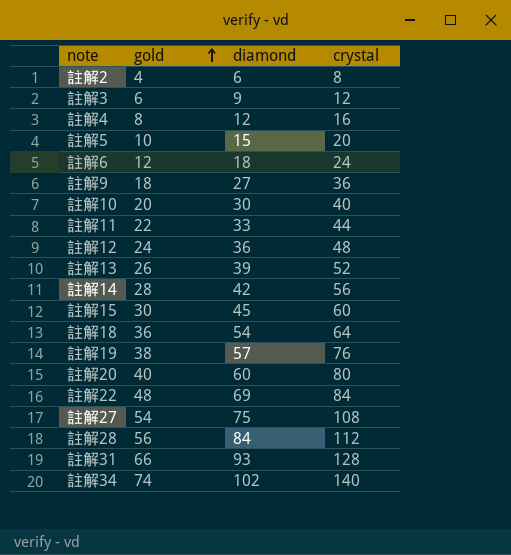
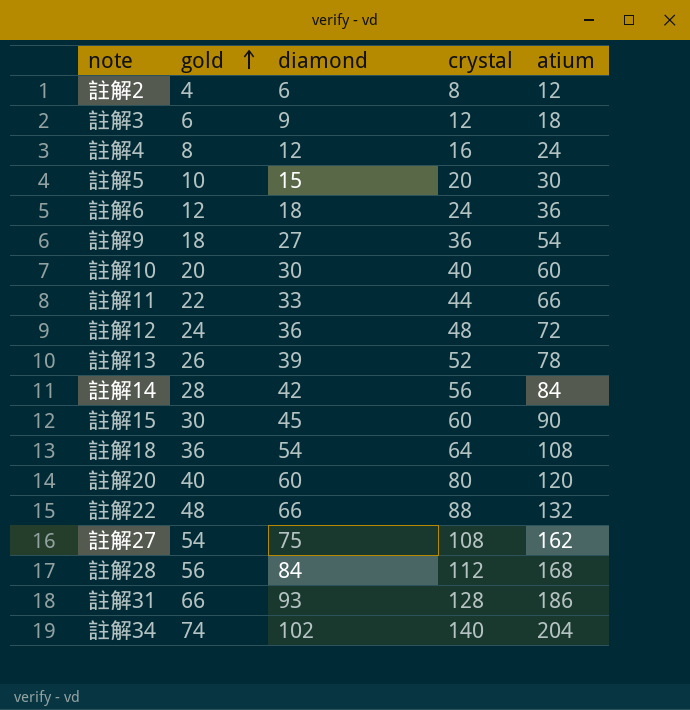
column atium | position: none -> 5
row 註解19: 38 | 57 | 76 -> none
註解22 | diamond: 69 -> 66
註解22 | crystal: 84 -> 88

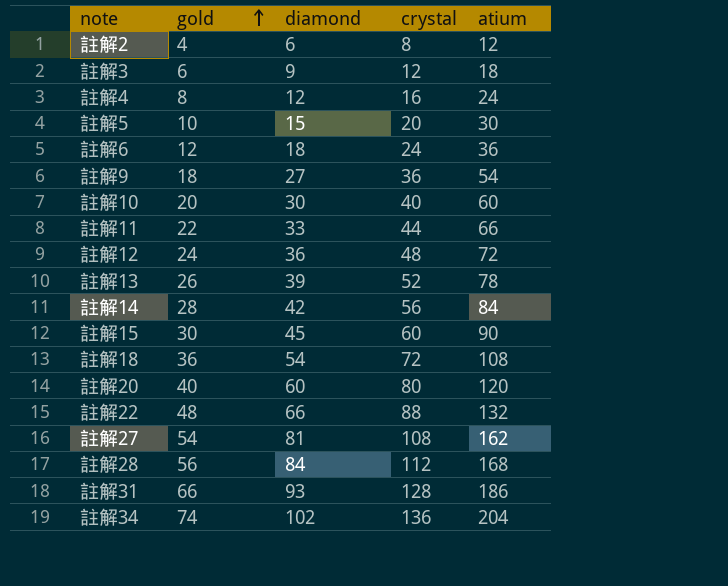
註解18 | crystal: 64 -> 72
註解27 | diamond: 75 -> 81
註解34 | crystal: 140 -> 136

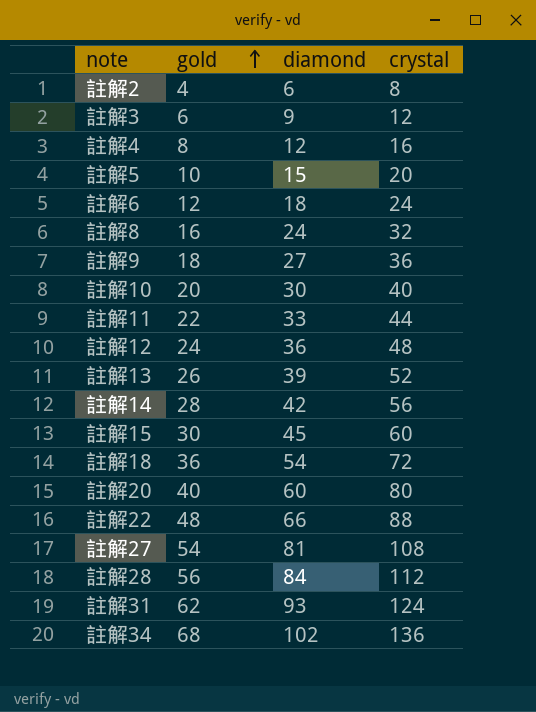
column atium | position: 5 -> none
row 註解8: none -> 16 | 24 | 32
註解31 | gold: 66 -> 62
註解31 | crystal: 128 -> 124
註解34 | gold: 74 -> 68

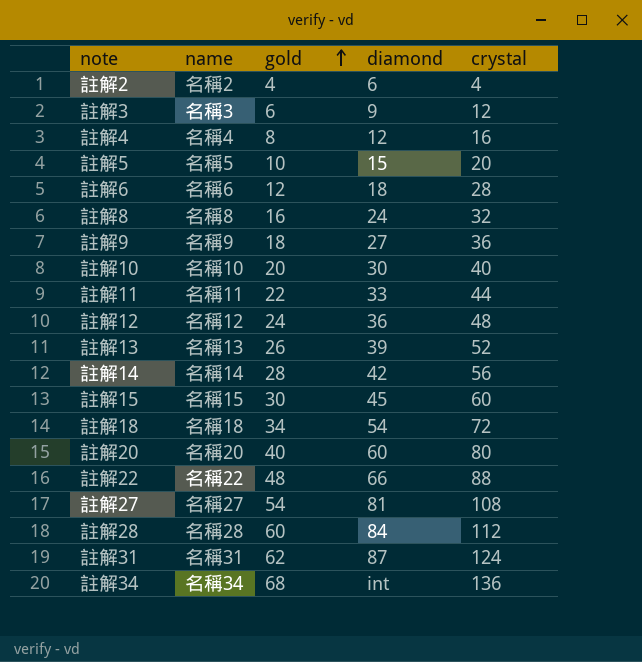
column name | position: none -> 2
註解2 | crystal: 8 -> 4
註解6 | crystal: 24 -> 28
註解18 | gold: 36 -> 34
註解28 | gold: 56 -> 60
註解31 | diamond: 93 -> 87
註解34 | diamond: 102 -> int

